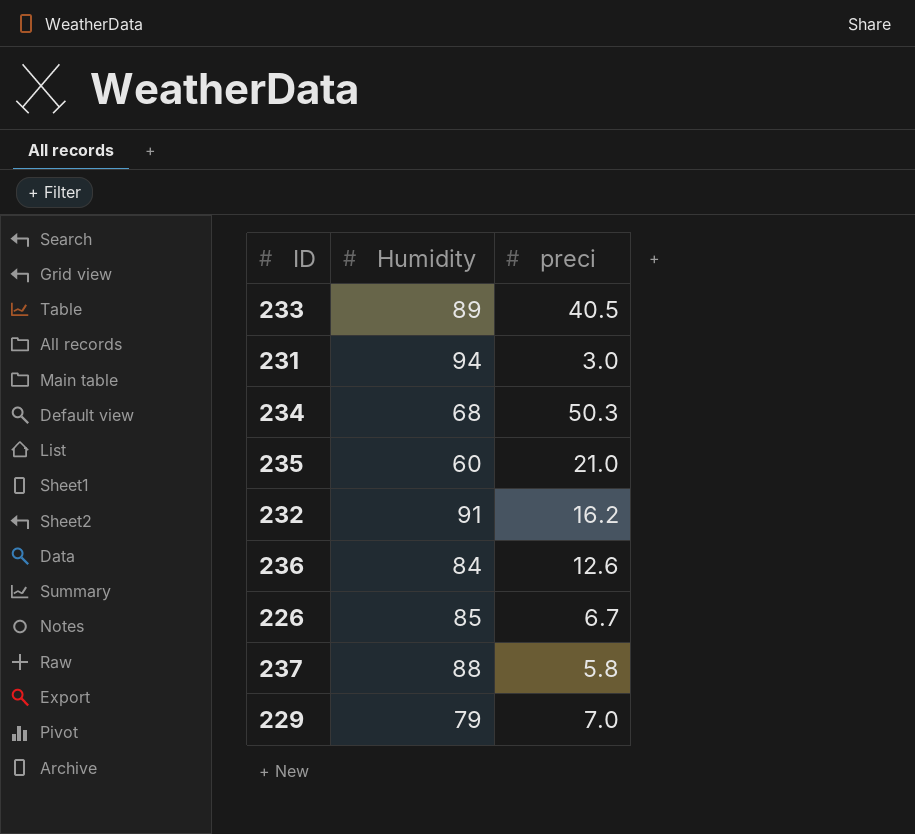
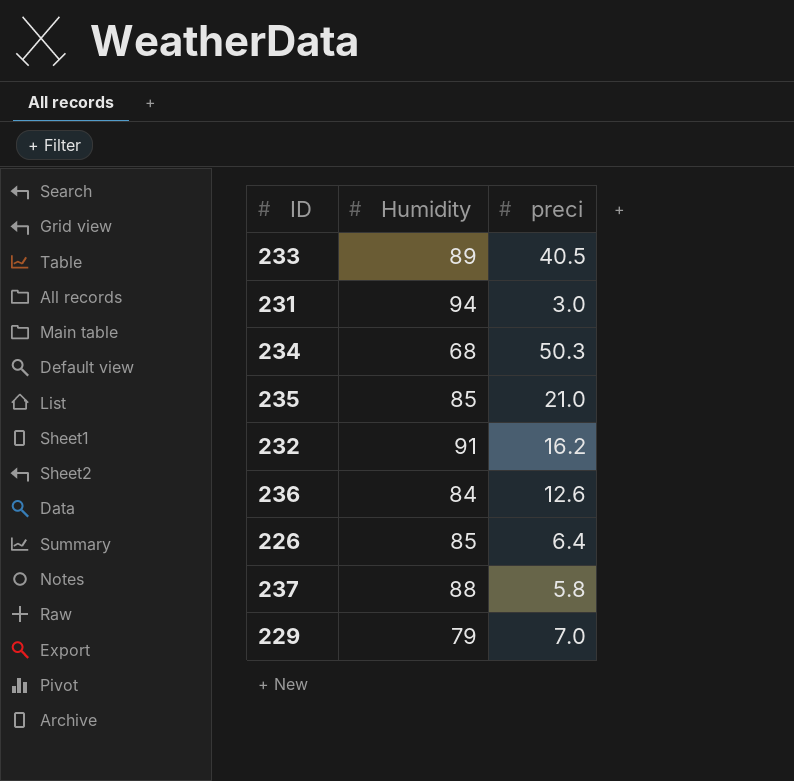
235 | Humidity: 60 -> 85
226 | preci: 6.7 -> 6.4

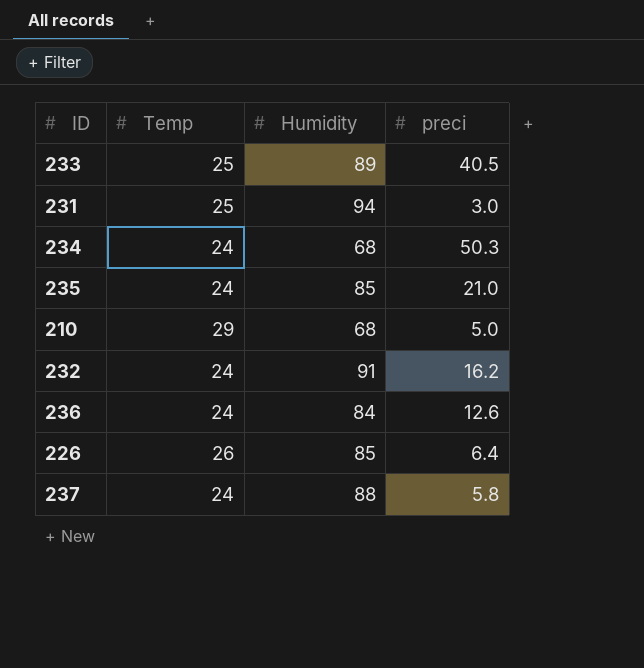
column Temp | position: none -> 2
row 229: 79 | 7.0 -> none
row 210: none -> 29 | 68 | 5.0

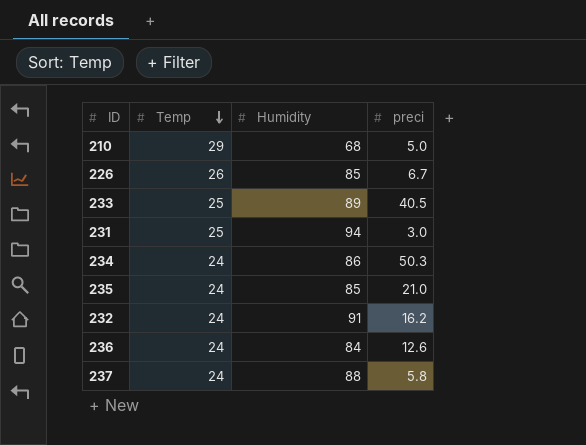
row order: none -> Temp descending
226 | preci: 6.4 -> 6.7
234 | Humidity: 68 -> 86

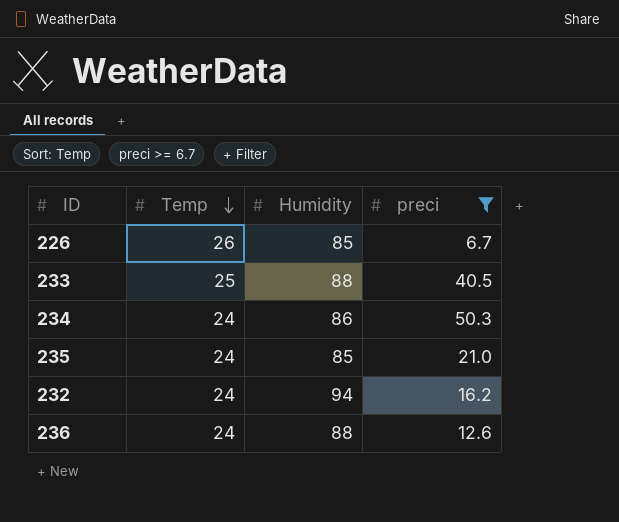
filter: none -> preci >= 6.7
233 | Humidity: 89 -> 88
232 | Humidity: 91 -> 94
236 | Humidity: 84 -> 88

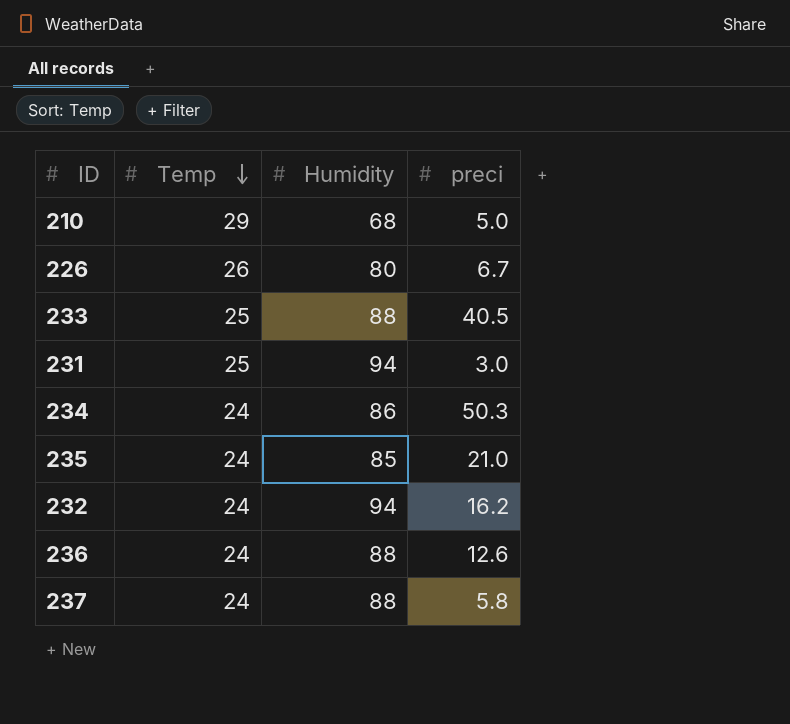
filter: preci >= 6.7 -> none
226 | Humidity: 85 -> 80

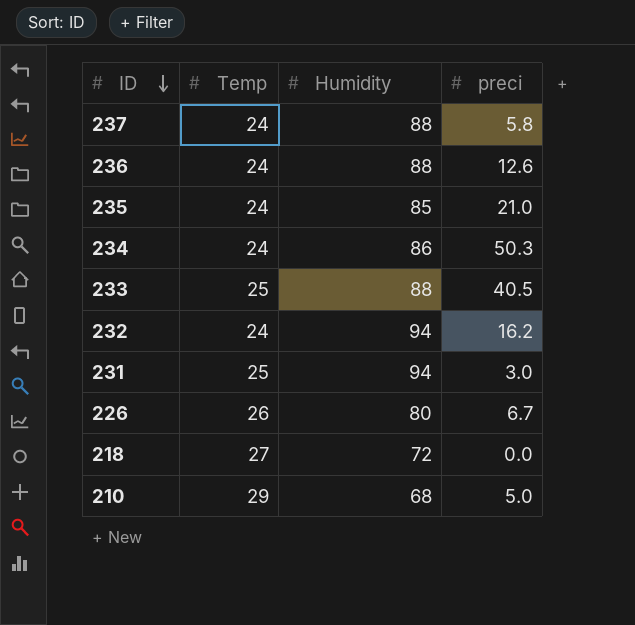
row order: Temp descending -> ID descending
row 218: none -> 27 | 72 | 0.0

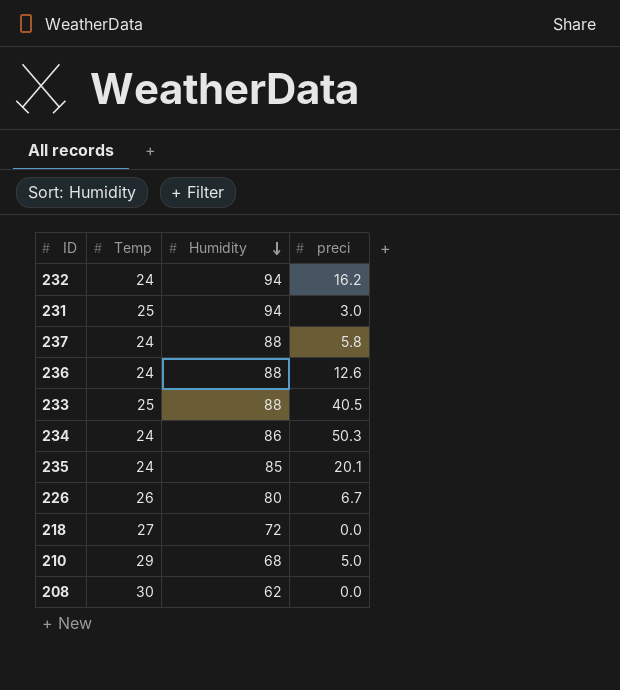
row order: ID descending -> Humidity descending
235 | preci: 21.0 -> 20.1
row 208: none -> 30 | 62 | 0.0

